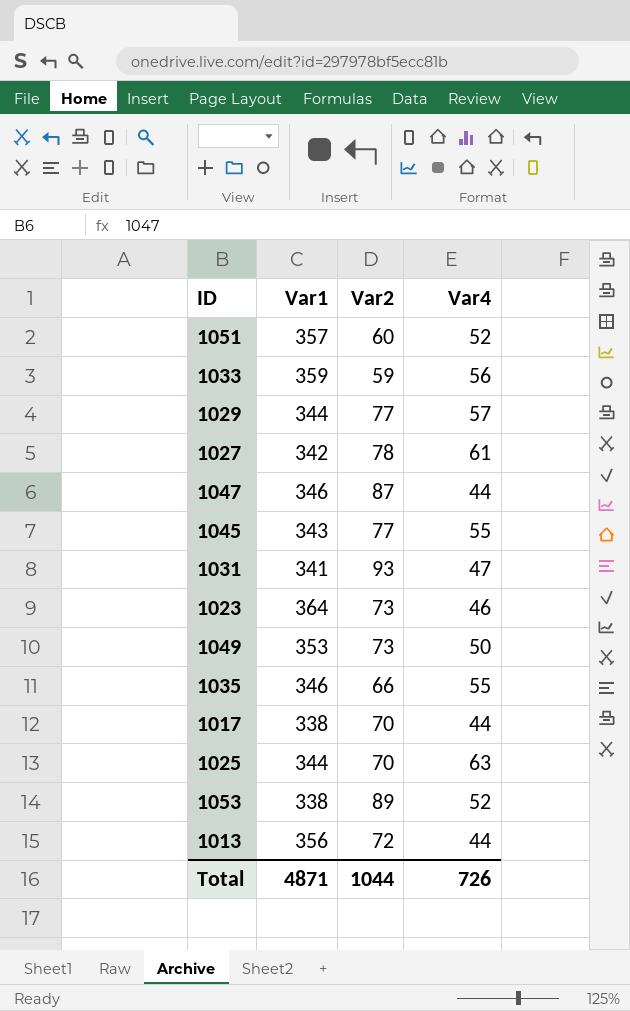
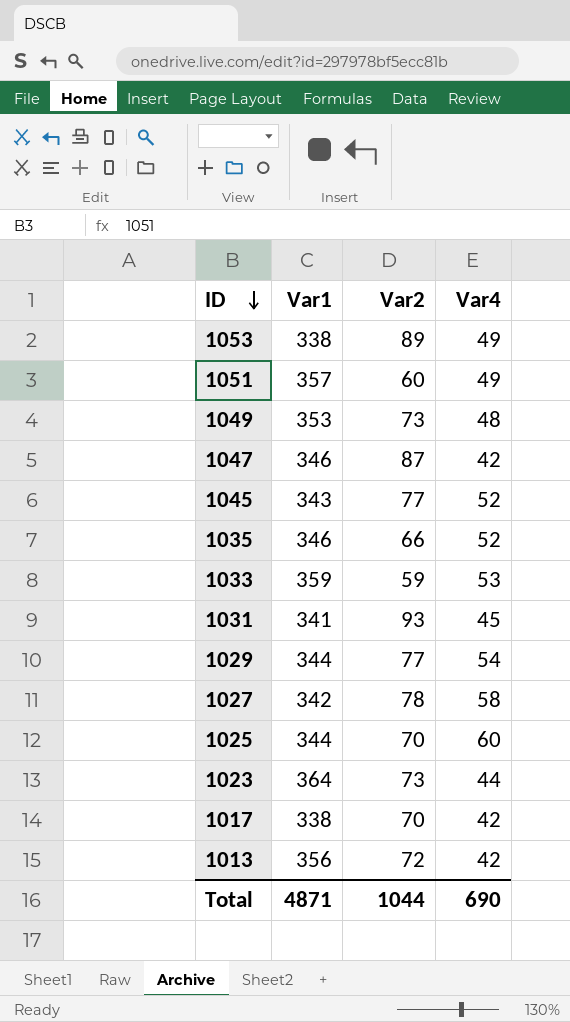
row order: none -> ID descending
1053 | Var4: 52 -> 49
1051 | Var4: 52 -> 49
1049 | Var4: 50 -> 48
1047 | Var4: 44 -> 42
1045 | Var4: 55 -> 52
1035 | Var4: 55 -> 52
1033 | Var4: 56 -> 53
1031 | Var4: 47 -> 45
1029 | Var4: 57 -> 54
1027 | Var4: 61 -> 58
1025 | Var4: 63 -> 60
1023 | Var4: 46 -> 44
1017 | Var4: 44 -> 42
1013 | Var4: 44 -> 42
Total | Var4: 726 -> 690

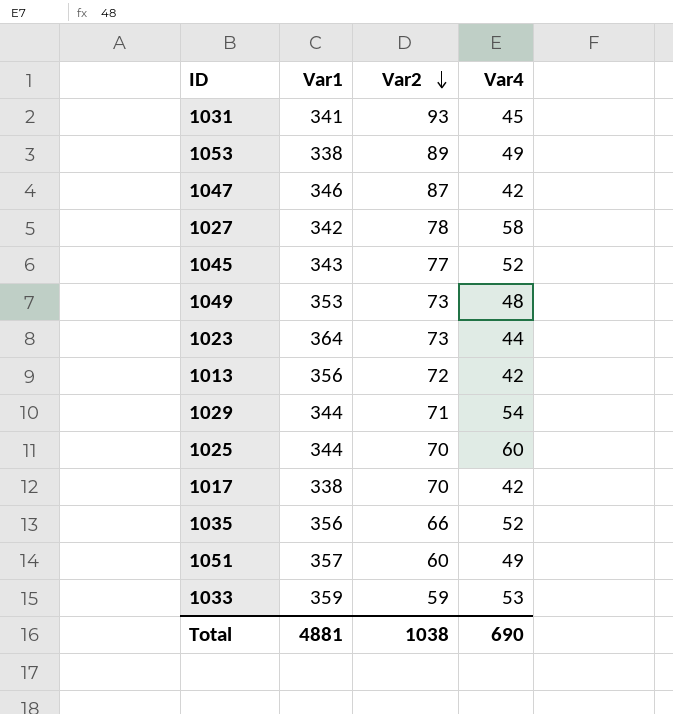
row order: ID descending -> Var2 descending
1029 | Var2: 77 -> 71
1035 | Var1: 346 -> 356
Total | Var1: 4871 -> 4881
Total | Var2: 1044 -> 1038

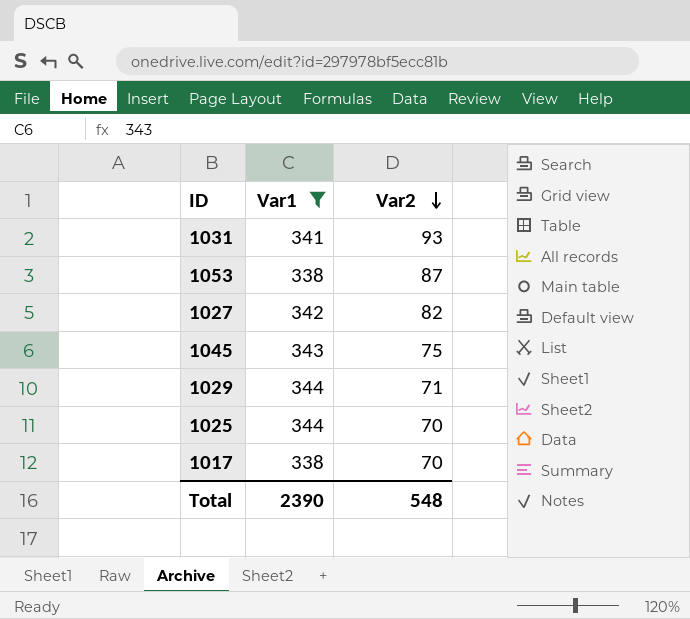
filter: none -> Var1 <= 344
column Var4 | position: 4 -> none
1053 | Var2: 89 -> 87
1027 | Var2: 78 -> 82
1045 | Var2: 77 -> 75
Total | Var1: 4881 -> 2390
Total | Var2: 1038 -> 548

